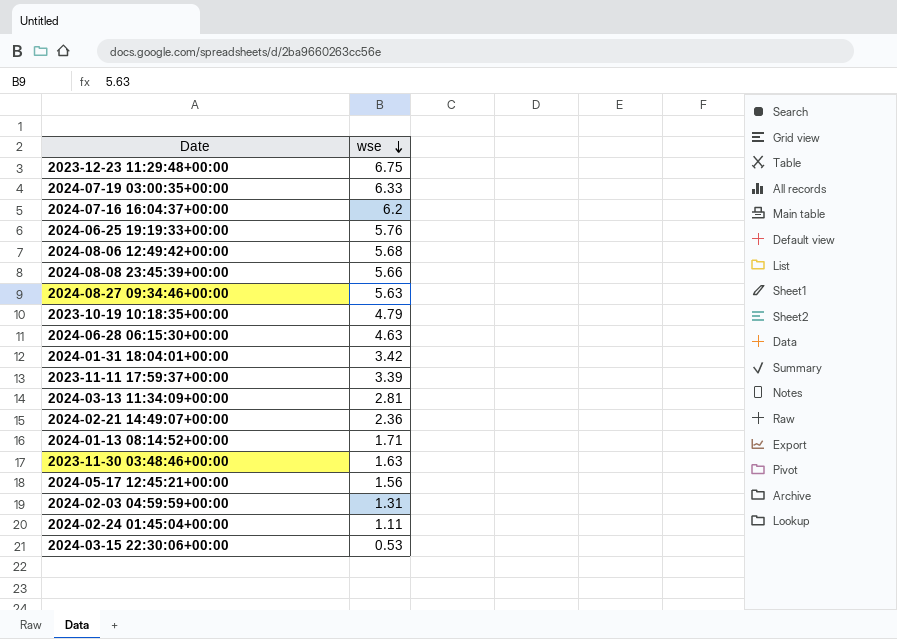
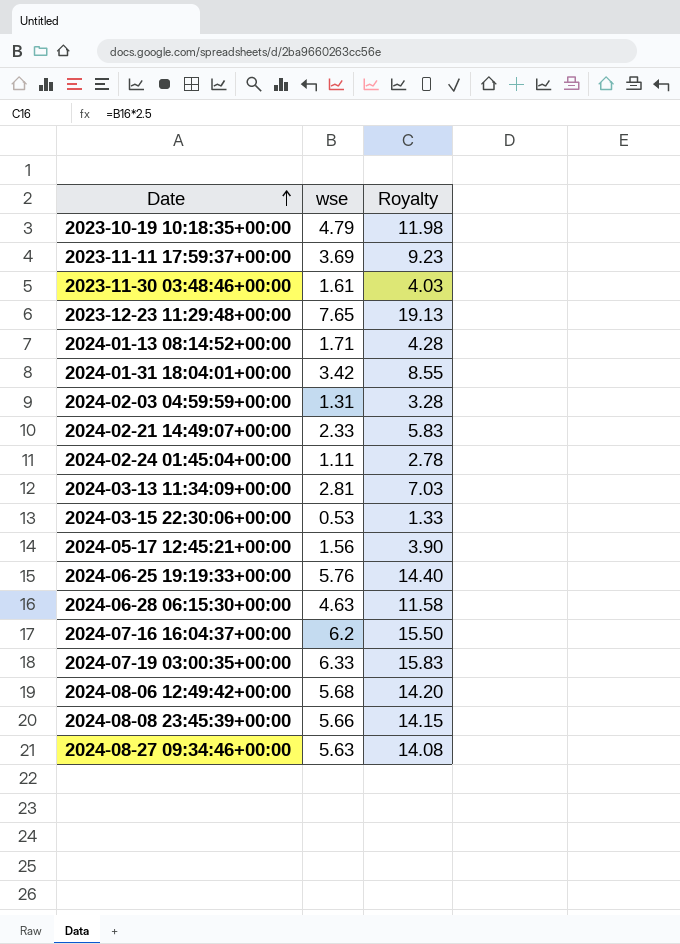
row order: wse descending -> Date ascending
column Royalty | formula: none -> [wse] * 2.5
2023-11-11 17:59:37+00:00 | wse: 3.39 -> 3.69
2023-11-30 03:48:46+00:00 | wse: 1.63 -> 1.61
2023-12-23 11:29:48+00:00 | wse: 6.75 -> 7.65
2024-02-21 14:49:07+00:00 | wse: 2.36 -> 2.33

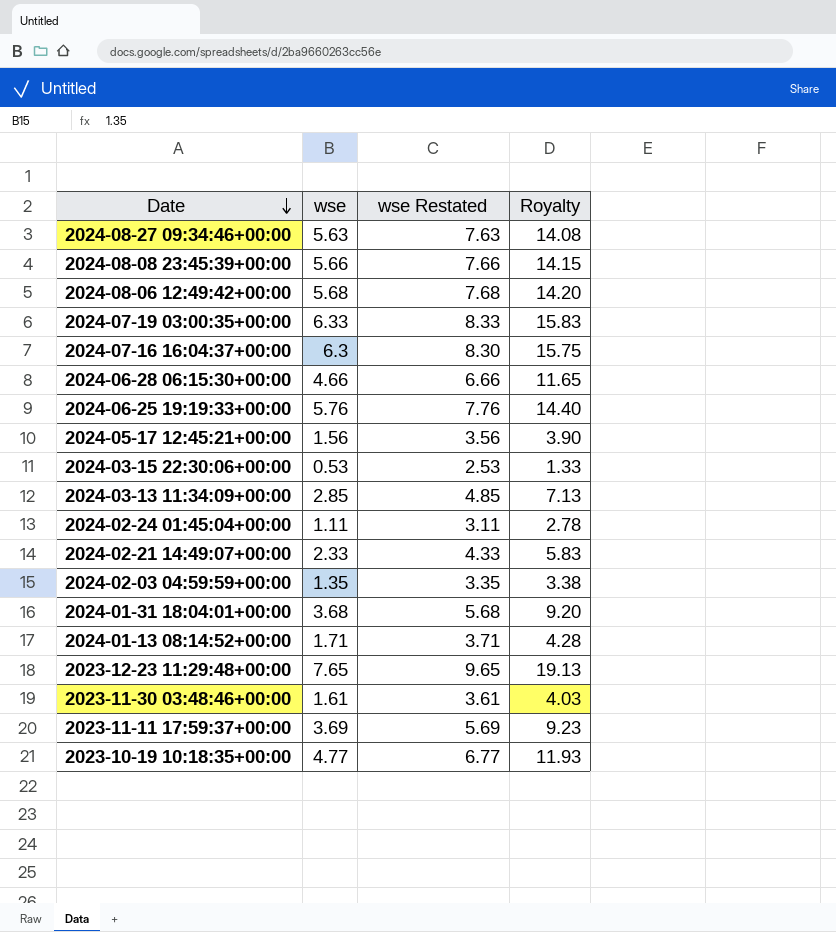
row order: Date ascending -> Date descending
column wse Restated | formula: none -> [wse] + 2
2024-07-16 16:04:37+00:00 | wse: 6.2 -> 6.3
2024-07-16 16:04:37+00:00 | Royalty: 15.50 -> 15.75
2024-06-28 06:15:30+00:00 | wse: 4.63 -> 4.66
2024-06-28 06:15:30+00:00 | Royalty: 11.58 -> 11.65
2024-03-13 11:34:09+00:00 | wse: 2.81 -> 2.85
2024-03-13 11:34:09+00:00 | Royalty: 7.03 -> 7.13
2024-02-03 04:59:59+00:00 | wse: 1.31 -> 1.35
2024-02-03 04:59:59+00:00 | Royalty: 3.28 -> 3.38
2024-01-31 18:04:01+00:00 | wse: 3.42 -> 3.68
2024-01-31 18:04:01+00:00 | Royalty: 8.55 -> 9.20
2023-10-19 10:18:35+00:00 | wse: 4.79 -> 4.77
2023-10-19 10:18:35+00:00 | Royalty: 11.98 -> 11.93

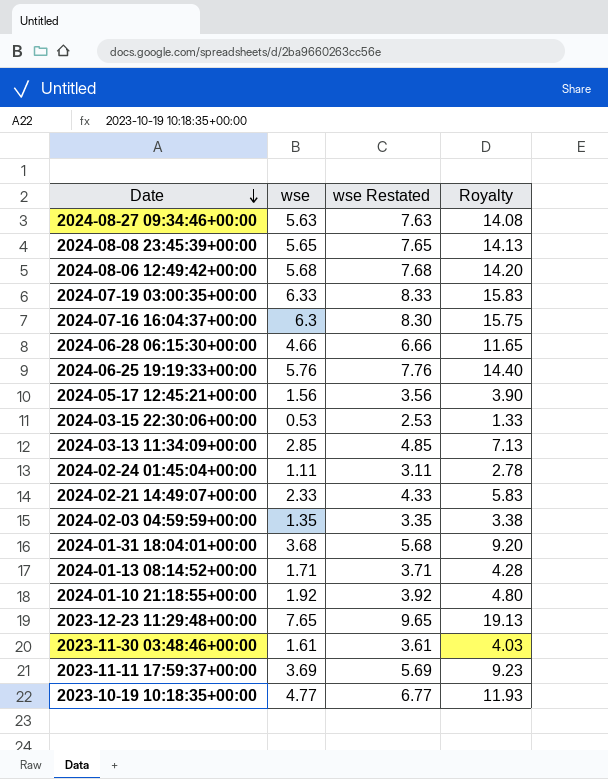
2024-08-08 23:45:39+00:00 | wse: 5.66 -> 5.65
2024-08-08 23:45:39+00:00 | wse Restated: 7.66 -> 7.65
2024-08-08 23:45:39+00:00 | Royalty: 14.15 -> 14.13
row 2024-01-10 21:18:55+00:00: none -> 1.92 | 3.92 | 4.80

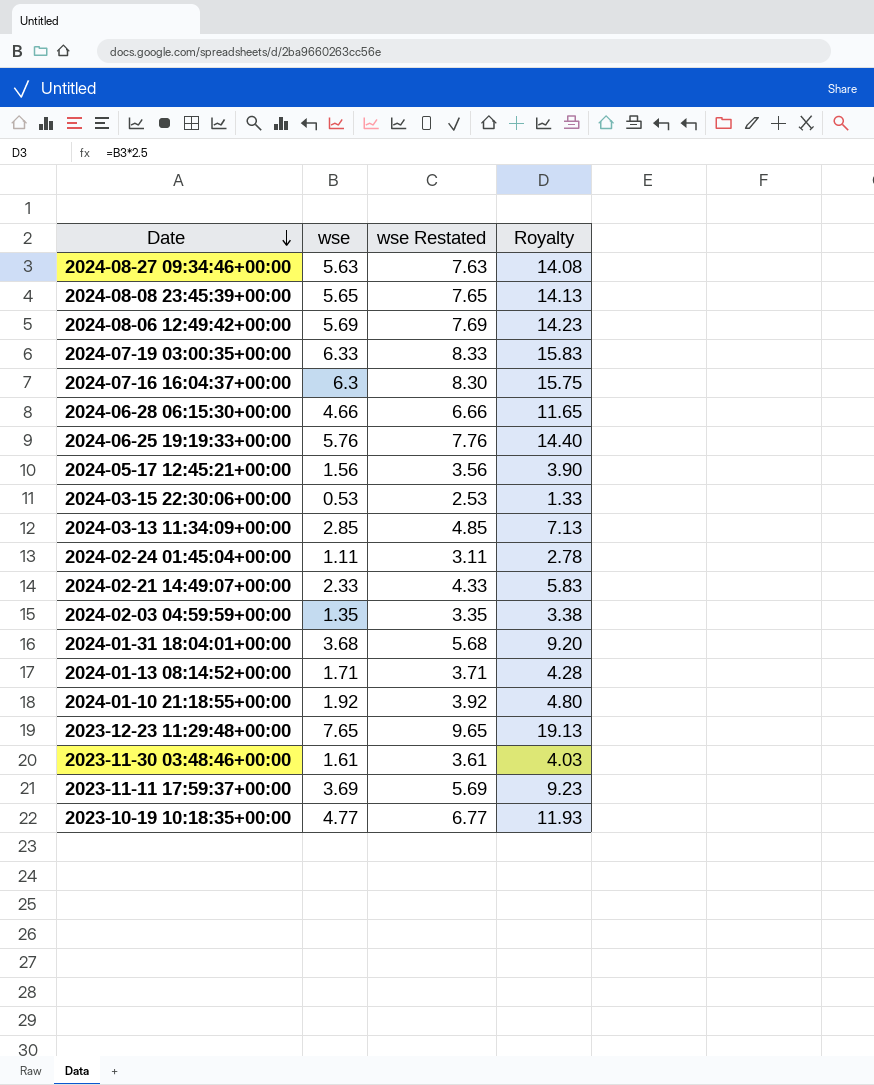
2024-08-06 12:49:42+00:00 | wse: 5.68 -> 5.69
2024-08-06 12:49:42+00:00 | wse Restated: 7.68 -> 7.69
2024-08-06 12:49:42+00:00 | Royalty: 14.20 -> 14.23

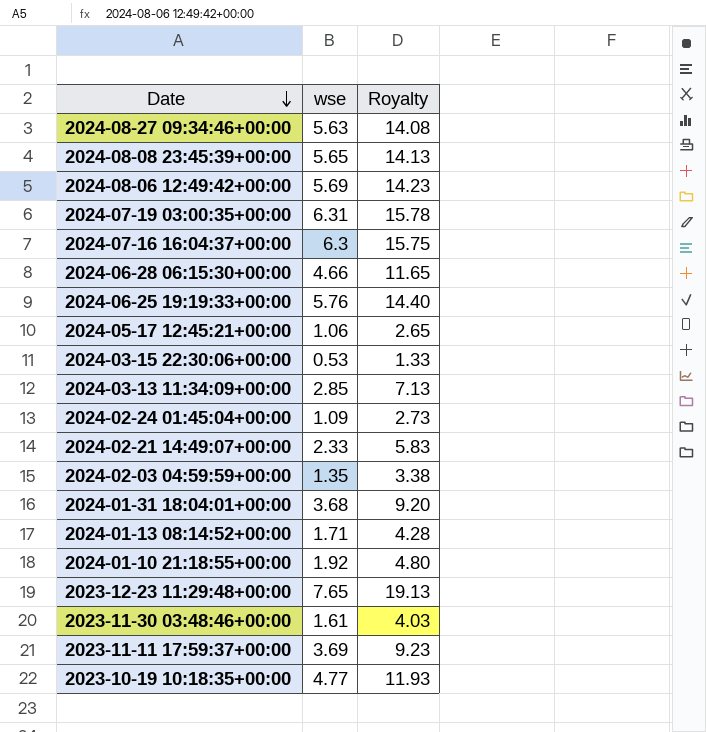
column wse Restated | formula: [wse] + 2 -> none
2024-07-19 03:00:35+00:00 | wse: 6.33 -> 6.31
2024-07-19 03:00:35+00:00 | Royalty: 15.83 -> 15.78
2024-05-17 12:45:21+00:00 | wse: 1.56 -> 1.06
2024-05-17 12:45:21+00:00 | Royalty: 3.90 -> 2.65
2024-02-24 01:45:04+00:00 | wse: 1.11 -> 1.09
2024-02-24 01:45:04+00:00 | Royalty: 2.78 -> 2.73

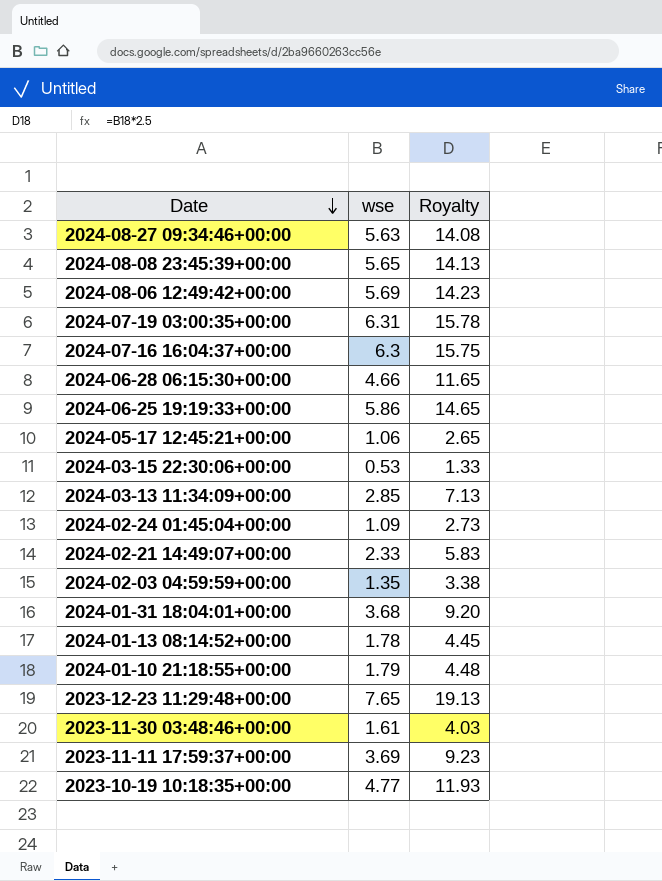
2024-06-25 19:19:33+00:00 | wse: 5.76 -> 5.86
2024-06-25 19:19:33+00:00 | Royalty: 14.40 -> 14.65
2024-01-13 08:14:52+00:00 | wse: 1.71 -> 1.78
2024-01-13 08:14:52+00:00 | Royalty: 4.28 -> 4.45
2024-01-10 21:18:55+00:00 | wse: 1.92 -> 1.79
2024-01-10 21:18:55+00:00 | Royalty: 4.80 -> 4.48

